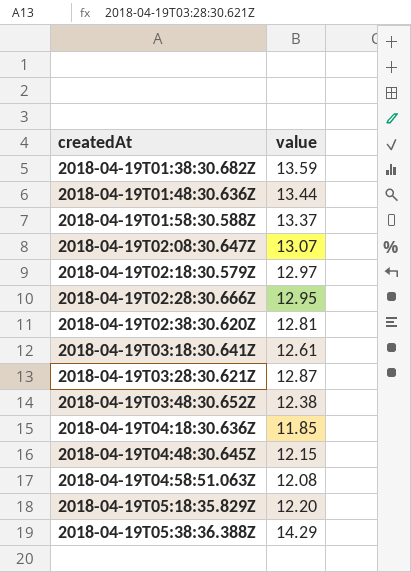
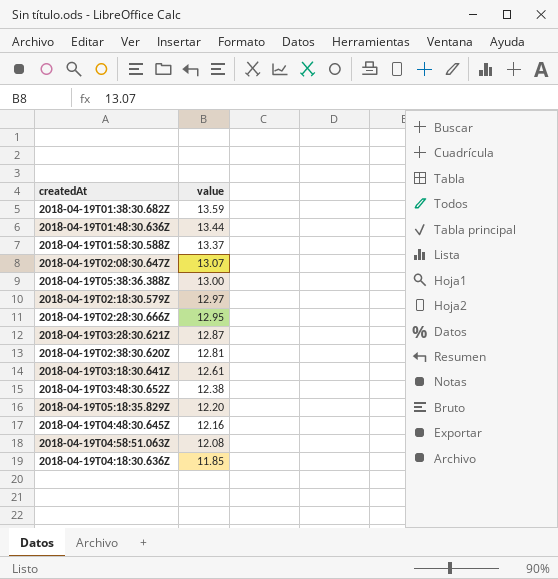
row order: createdAt ascending -> value descending
2018-04-19T05:38:36.388Z | value: 14.29 -> 13.00
2018-04-19T04:48:30.645Z | value: 12.15 -> 12.16

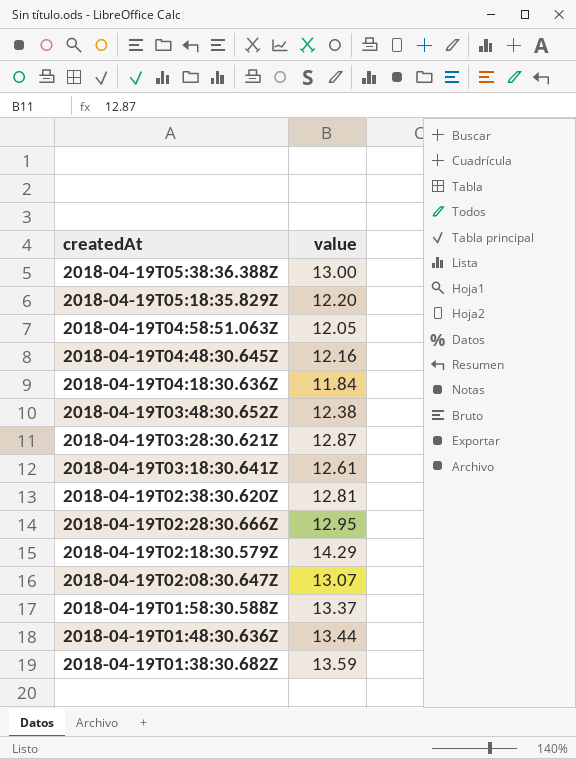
row order: value descending -> createdAt descending
2018-04-19T04:58:51.063Z | value: 12.08 -> 12.05
2018-04-19T04:18:30.636Z | value: 11.85 -> 11.84
2018-04-19T02:18:30.579Z | value: 12.97 -> 14.29

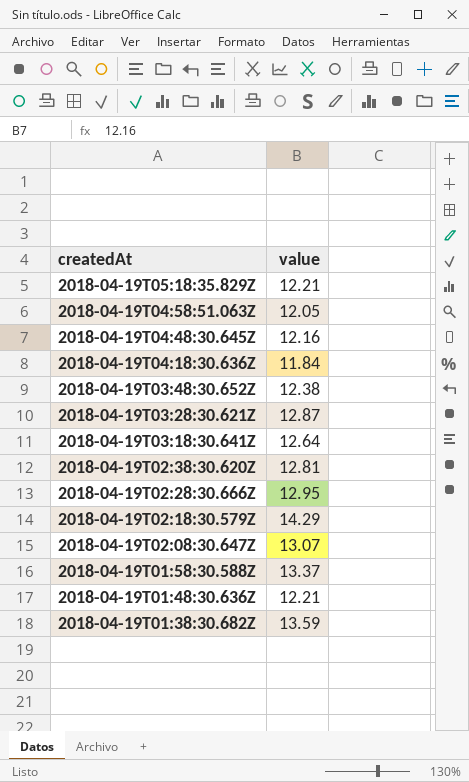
row 2018-04-19T05:38:36.388Z: 13.00 -> none
2018-04-19T05:18:35.829Z | value: 12.20 -> 12.21
2018-04-19T03:18:30.641Z | value: 12.61 -> 12.64
2018-04-19T01:48:30.636Z | value: 13.44 -> 12.21

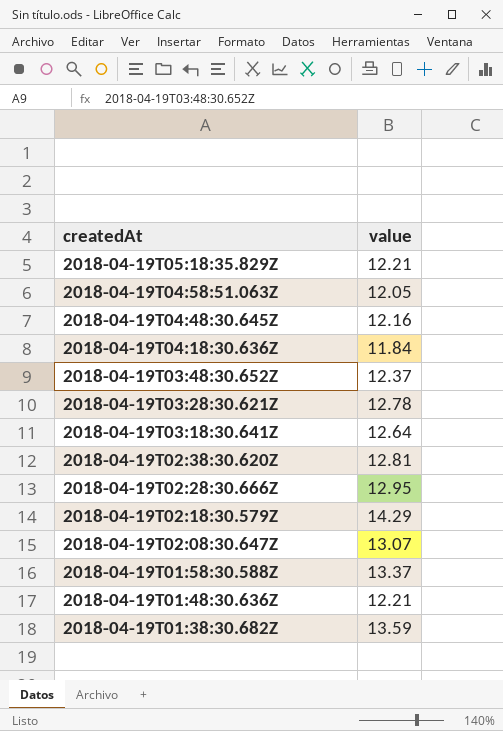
2018-04-19T03:48:30.652Z | value: 12.38 -> 12.37
2018-04-19T03:28:30.621Z | value: 12.87 -> 12.78

